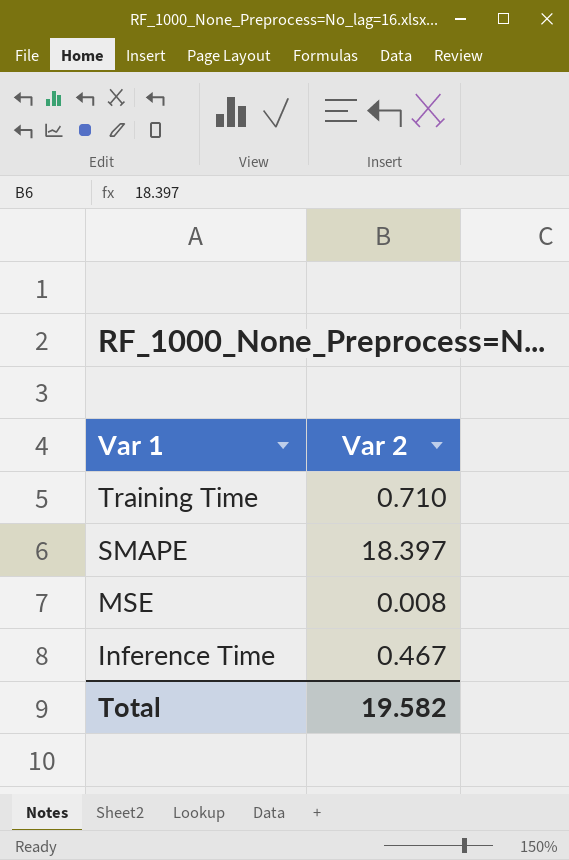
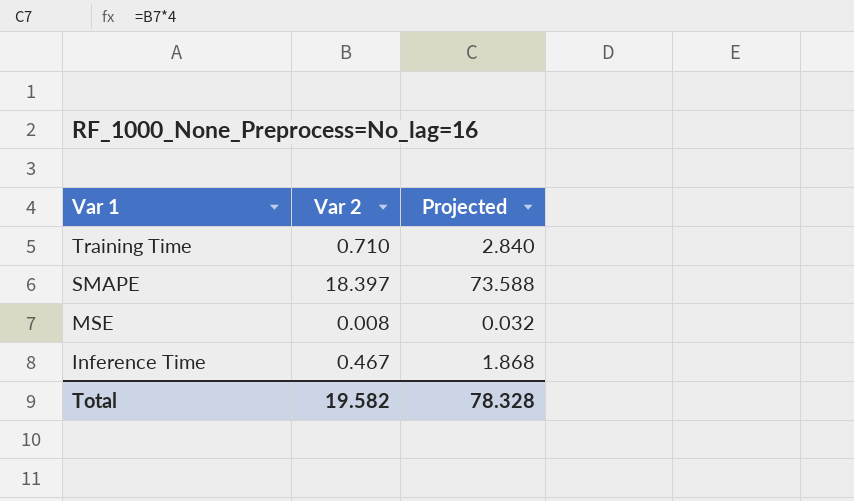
column Projected | formula: none -> [Var 2] * 4

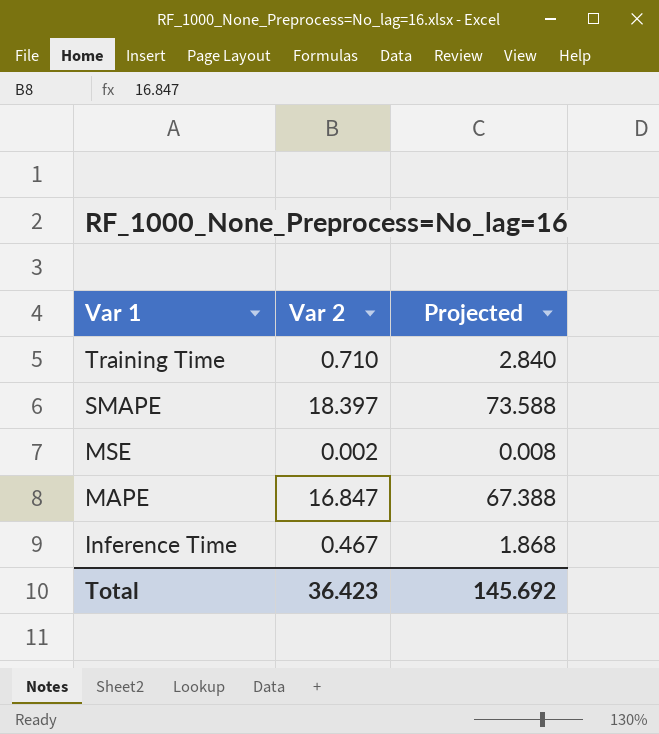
MSE | Var 2: 0.008 -> 0.002
MSE | Projected: 0.032 -> 0.008
row MAPE: none -> 16.847 | 67.388
Total | Var 2: 19.582 -> 36.423
Total | Projected: 78.328 -> 145.692

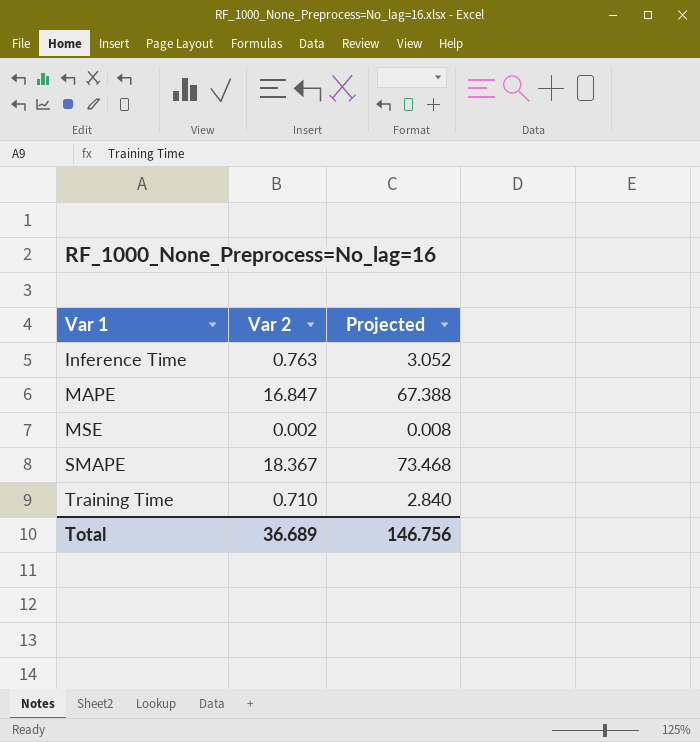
row order: Var 1 descending -> Var 1 ascending
Inference Time | Var 2: 0.467 -> 0.763
Inference Time | Projected: 1.868 -> 3.052
SMAPE | Var 2: 18.397 -> 18.367
SMAPE | Projected: 73.588 -> 73.468
Total | Var 2: 36.423 -> 36.689
Total | Projected: 145.692 -> 146.756

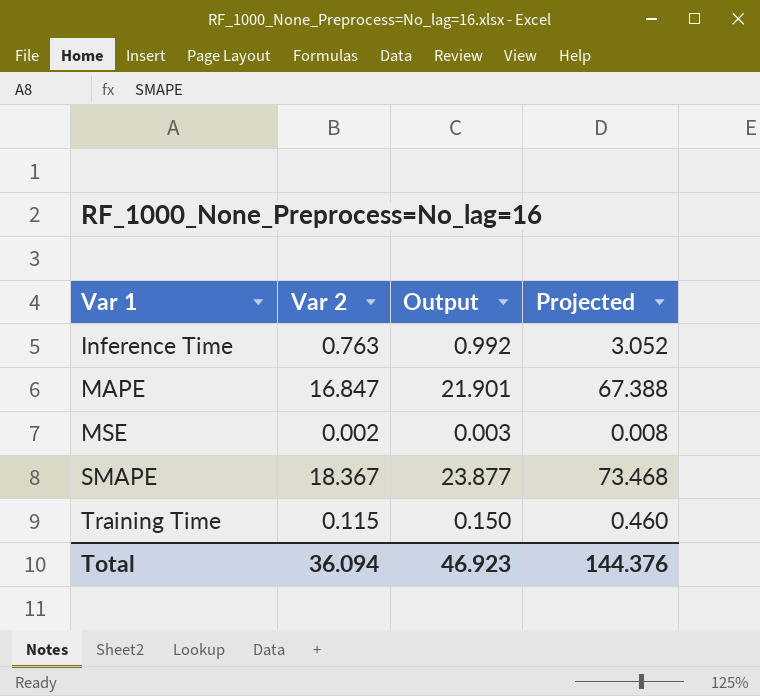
column Output | formula: none -> [Var 2] * 1.3
Training Time | Var 2: 0.710 -> 0.115
Training Time | Projected: 2.840 -> 0.460
Total | Var 2: 36.689 -> 36.094
Total | Projected: 146.756 -> 144.376

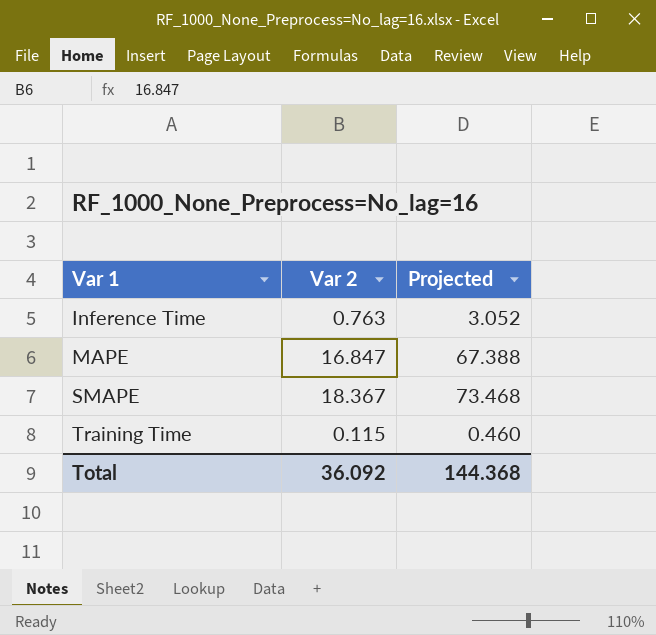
column Output | formula: [Var 2] * 1.3 -> none
row MSE: 0.002 | 0.003 | 0.008 -> none
Total | Var 2: 36.094 -> 36.092
Total | Projected: 144.376 -> 144.368

